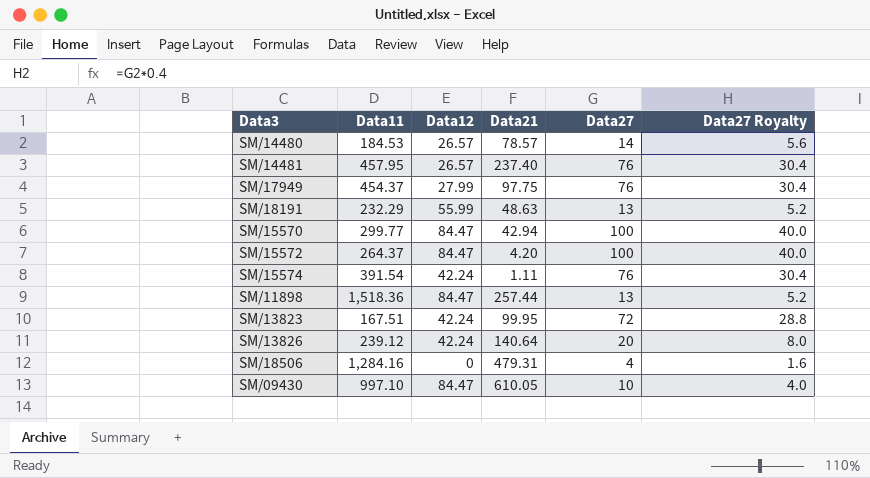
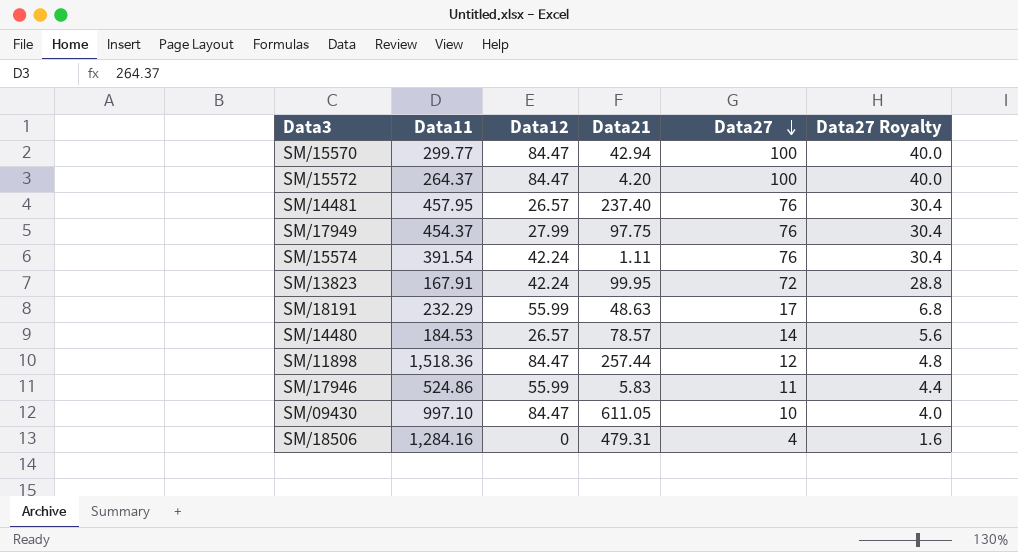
row order: none -> Data27 descending
row SM/13826: 239.12 | 42.24 | 140.64 | 20 | 8.0 -> none
SM/13823 | Data11: 167.51 -> 167.91
SM/18191 | Data27: 13 -> 17
SM/18191 | Data27 Royalty: 5.2 -> 6.8
SM/11898 | Data27: 13 -> 12
SM/11898 | Data27 Royalty: 5.2 -> 4.8
row SM/17946: none -> 524.86 | 55.99 | 5.83 | 11 | 4.4
SM/09430 | Data21: 610.05 -> 611.05

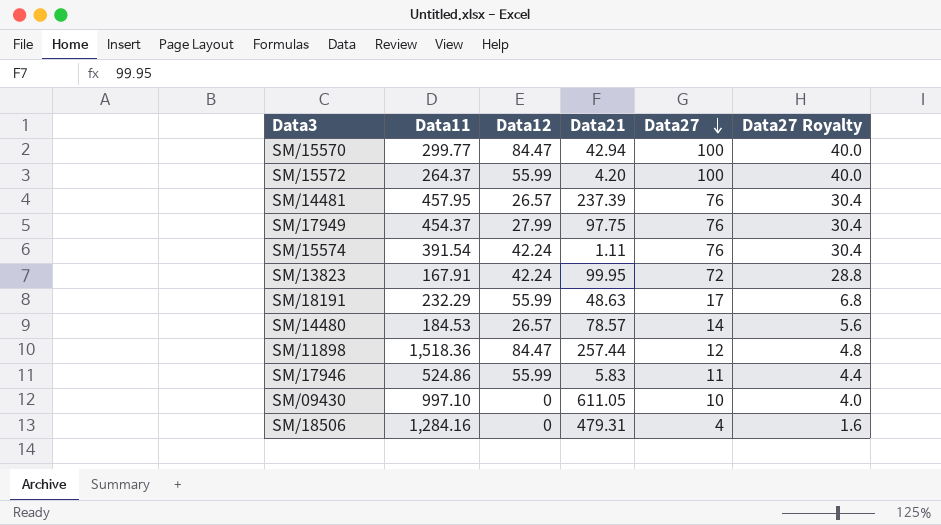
SM/15572 | Data12: 84.47 -> 55.99
SM/14481 | Data21: 237.40 -> 237.39
SM/09430 | Data12: 84.47 -> 0

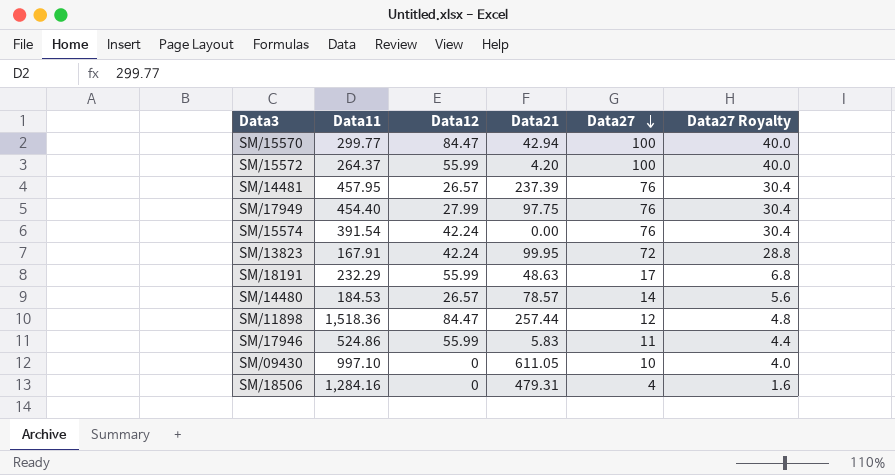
SM/17949 | Data11: 454.37 -> 454.40
SM/15574 | Data21: 1.11 -> 0.00

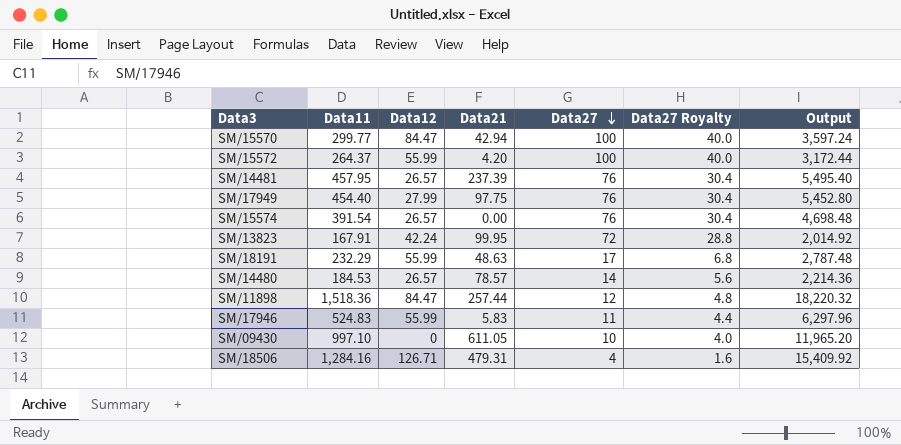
column Output | formula: none -> [Data11] * 12
SM/15574 | Data12: 42.24 -> 26.57
SM/17946 | Data11: 524.86 -> 524.83
SM/18506 | Data12: 0 -> 126.71

